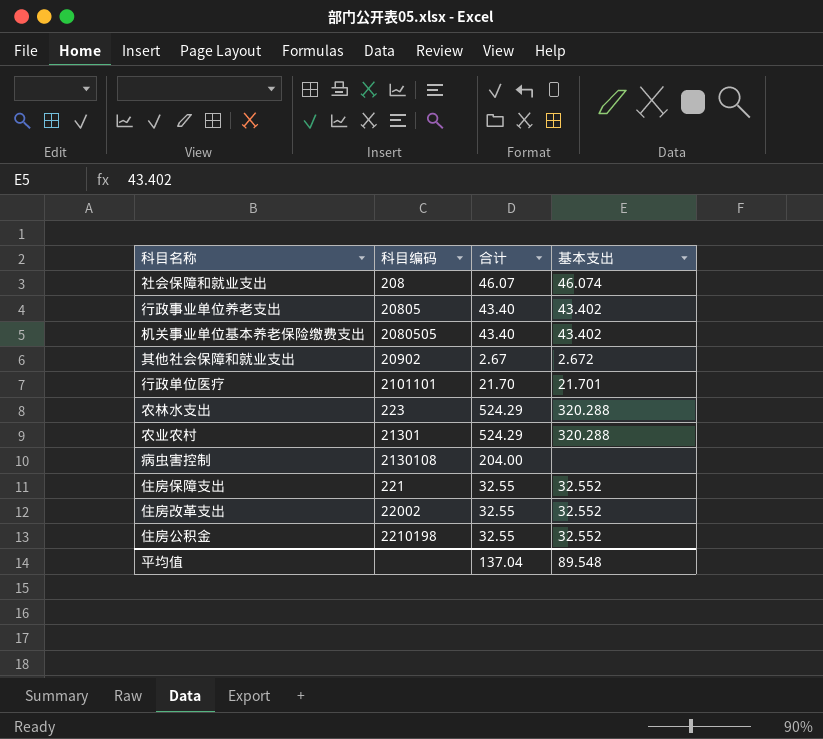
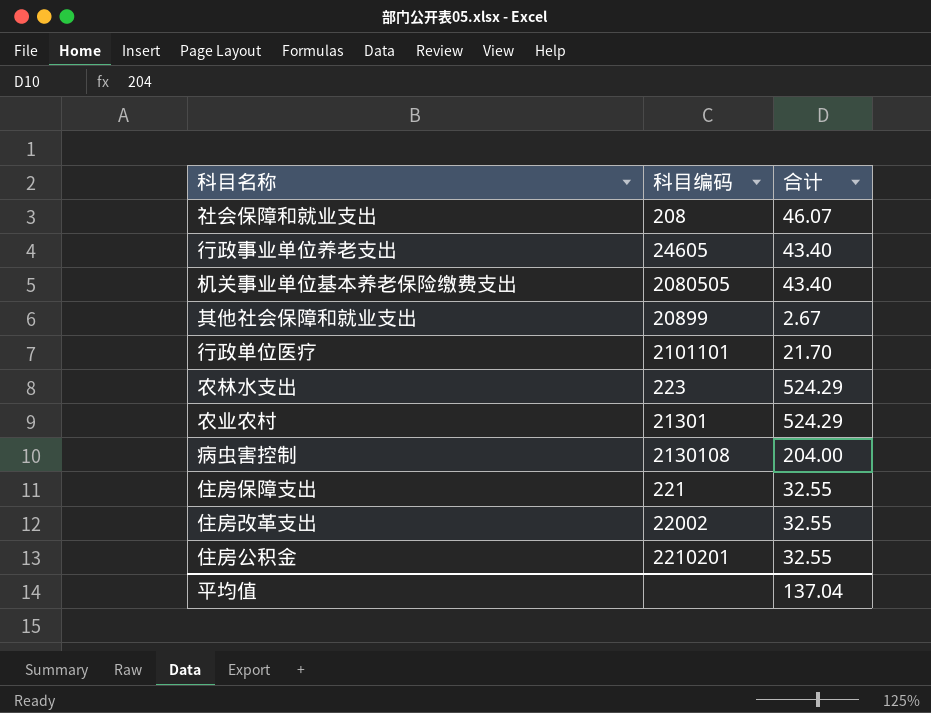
column 基本支出 | position: 4 -> none
行政事业单位养老支出 | 科目编码: 20805 -> 24605
其他社会保障和就业支出 | 科目编码: 20902 -> 20899
住房公积金 | 科目编码: 2210198 -> 2210201

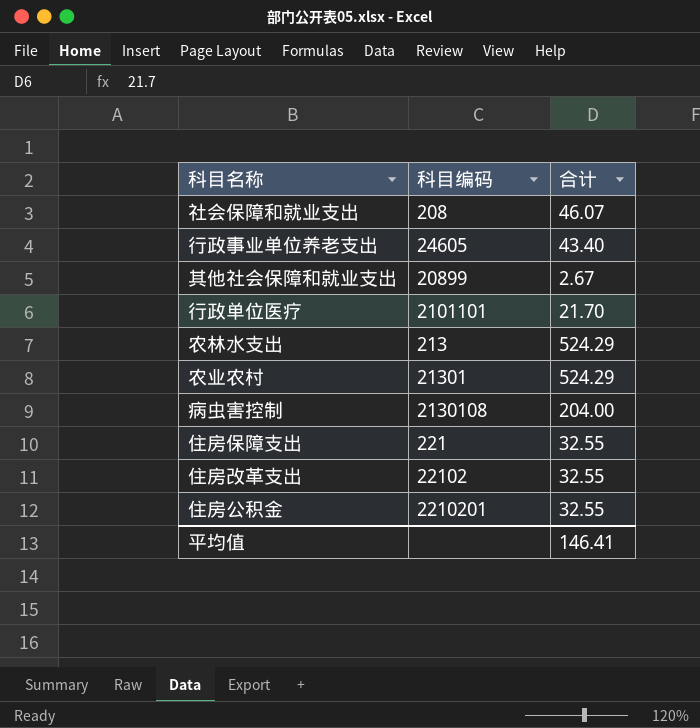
row 机关事业单位基本养老保险缴费支出: 2080505 | 43.40 -> none
农林水支出 | 科目编码: 223 -> 213
住房改革支出 | 科目编码: 22002 -> 22102
平均值 | 合计: 137.04 -> 146.41

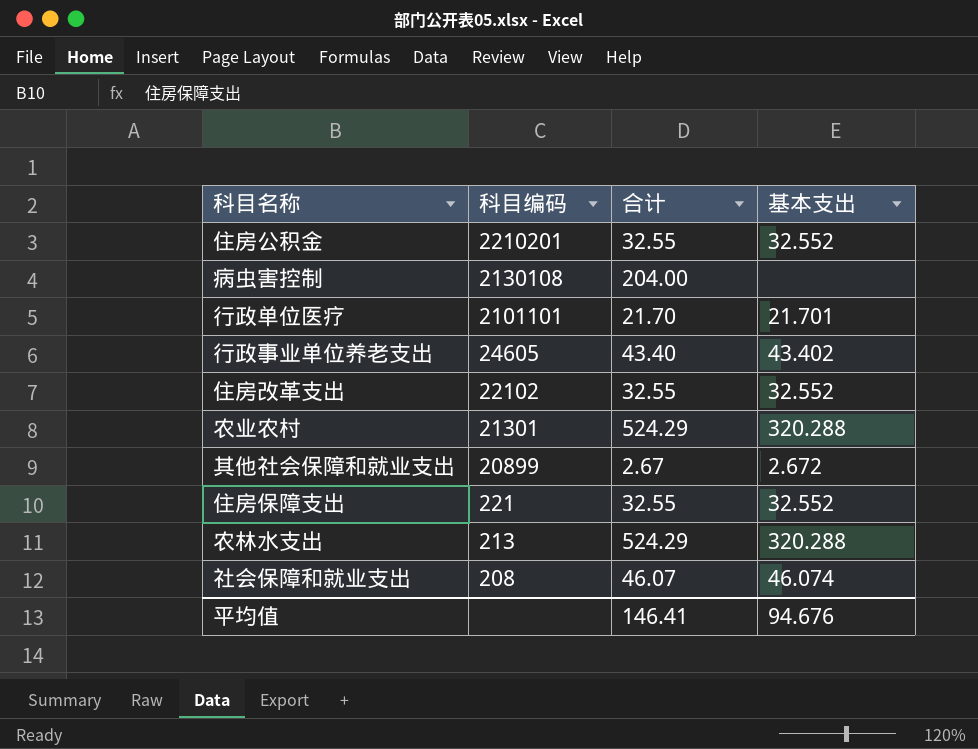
row order: none -> 科目编码 descending
column 基本支出 | position: none -> 4

